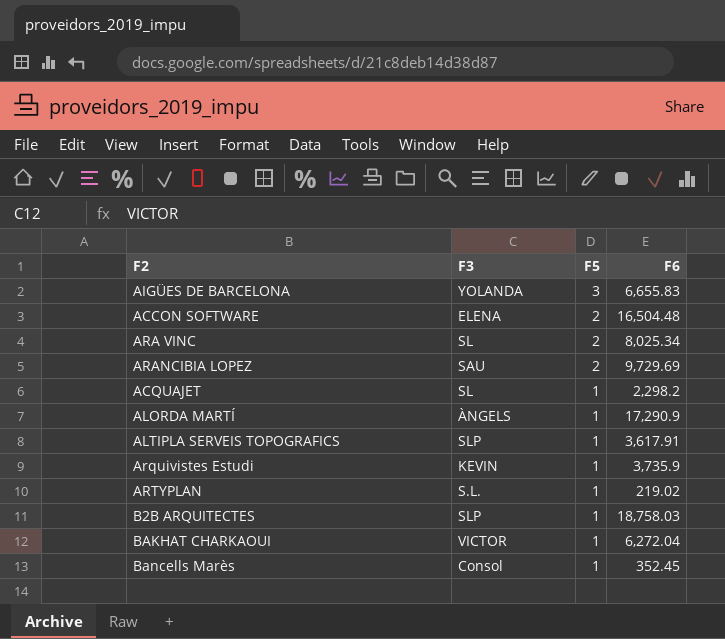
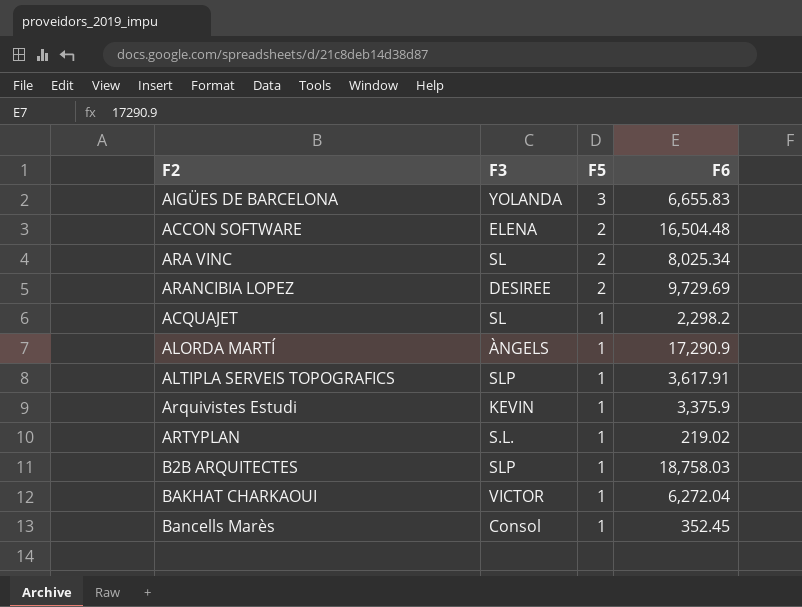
ARANCIBIA LOPEZ | F3: SAU -> DESIREE
Arquivistes Estudi | F6: 3,735.9 -> 3,375.9

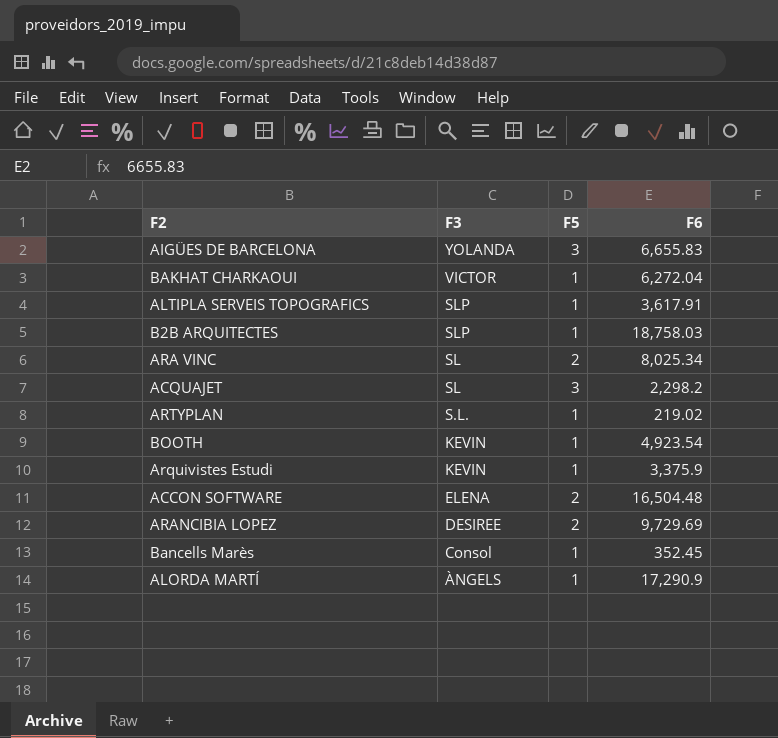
row order: F5 descending -> F3 descending
ACQUAJET | F5: 1 -> 3
row BOOTH: none -> KEVIN | 1 | 4,923.54

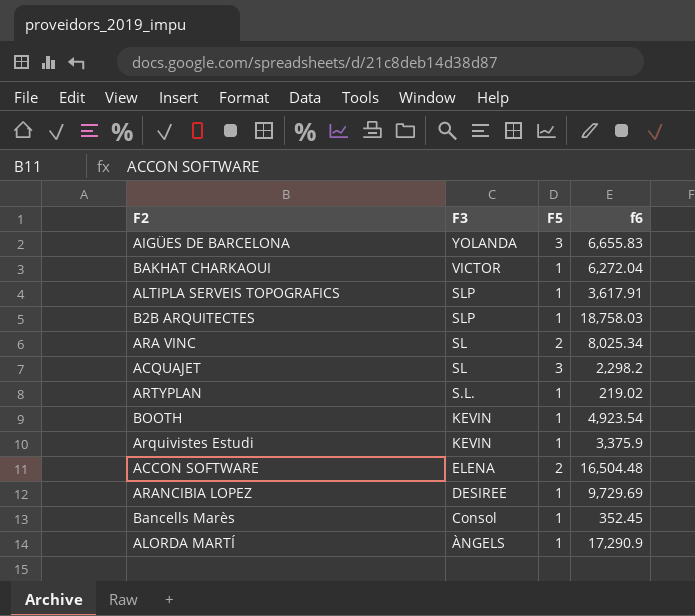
column name: F6 -> f6
ARANCIBIA LOPEZ | F5: 2 -> 1

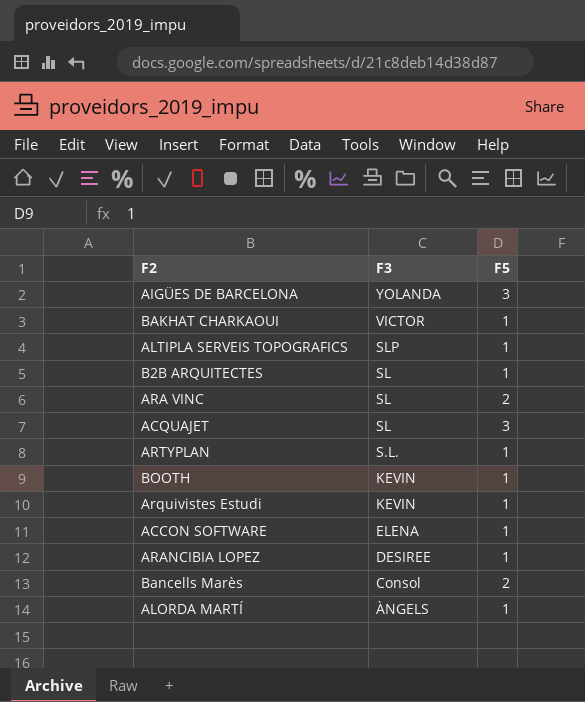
column f6 | position: 4 -> none
B2B ARQUITECTES | F3: SLP -> SL
ACCON SOFTWARE | F5: 2 -> 1
Bancells Marès | F5: 1 -> 2

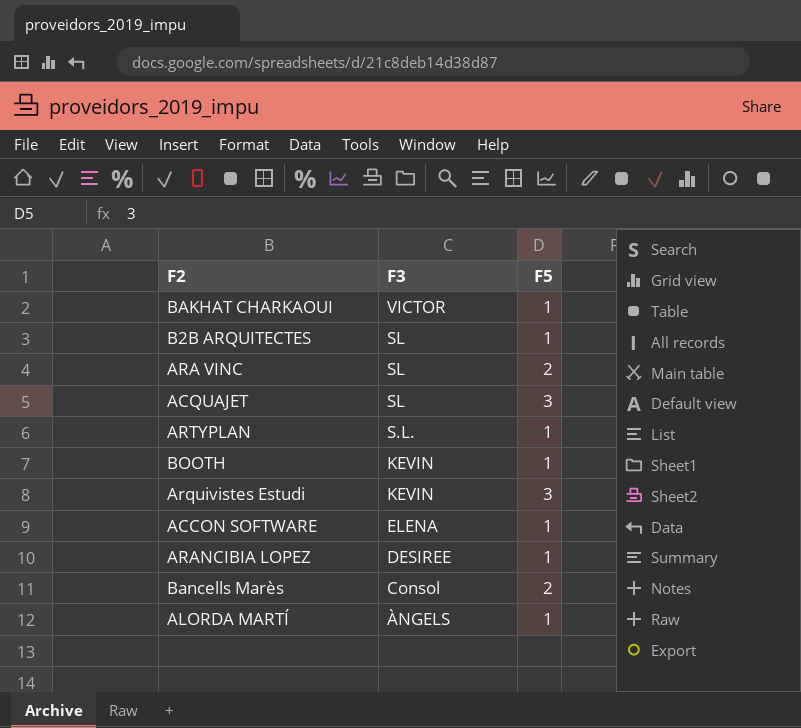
row AIGÜES DE BARCELONA: YOLANDA | 3 -> none
row ALTIPLA SERVEIS TOPOGRAFICS: SLP | 1 -> none
Arquivistes Estudi | F5: 1 -> 3

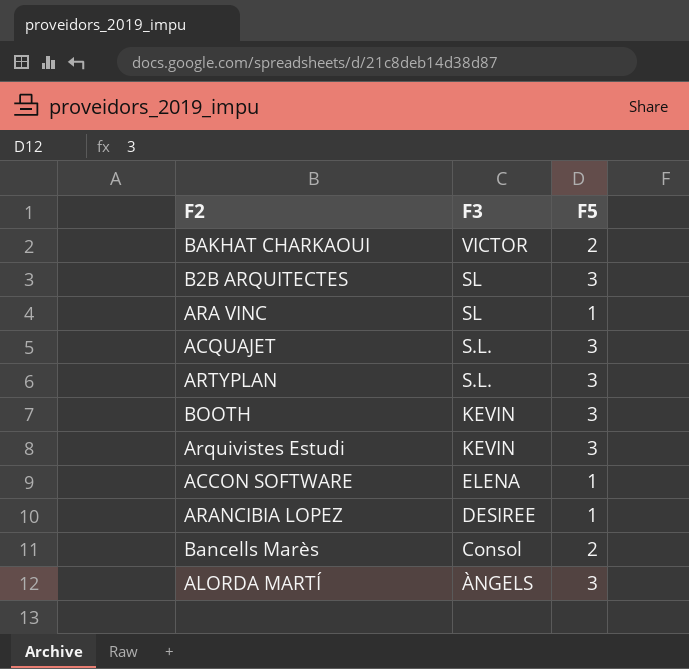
BAKHAT CHARKAOUI | F5: 1 -> 2
B2B ARQUITECTES | F5: 1 -> 3
ARA VINC | F5: 2 -> 1
ACQUAJET | F3: SL -> S.L.
ARTYPLAN | F5: 1 -> 3
BOOTH | F5: 1 -> 3
ALORDA MARTÍ | F5: 1 -> 3

